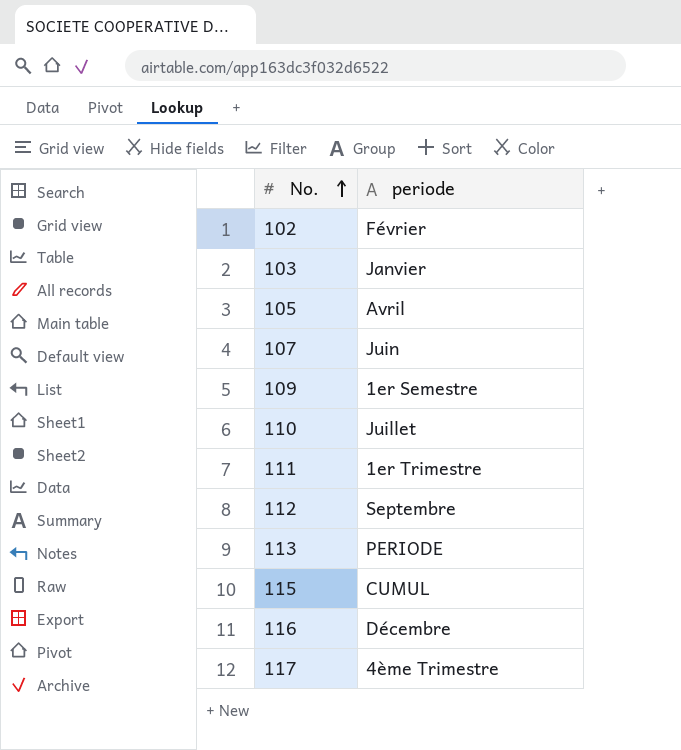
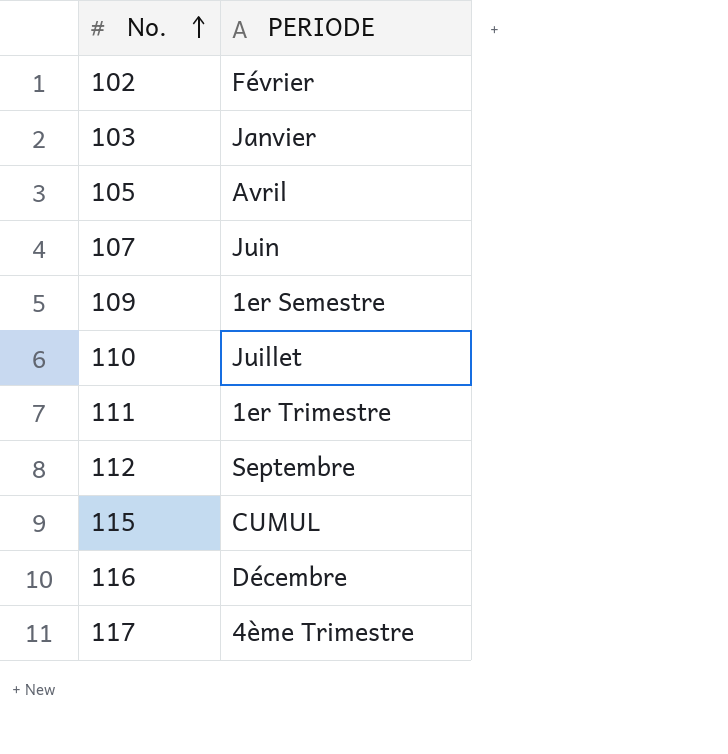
column name: periode -> PERIODE
row 113: PERIODE -> none

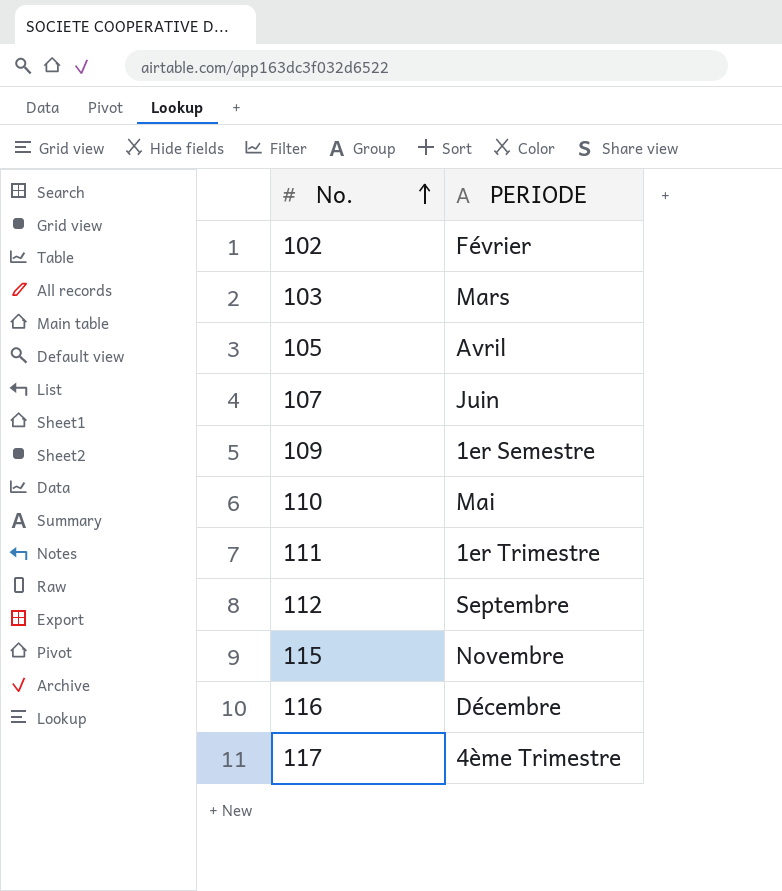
103 | PERIODE: Janvier -> Mars
110 | PERIODE: Juillet -> Mai
115 | PERIODE: CUMUL -> Novembre

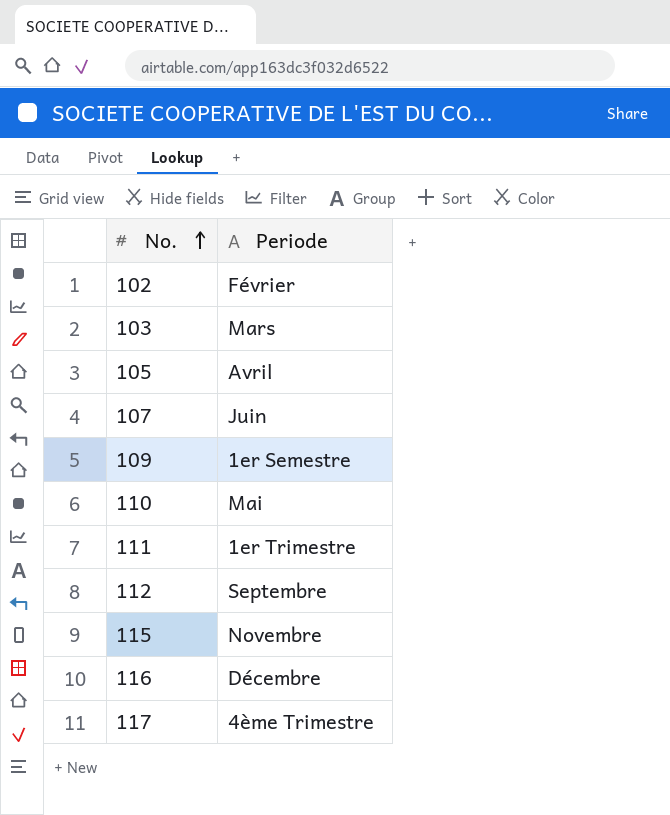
column name: PERIODE -> Periode

